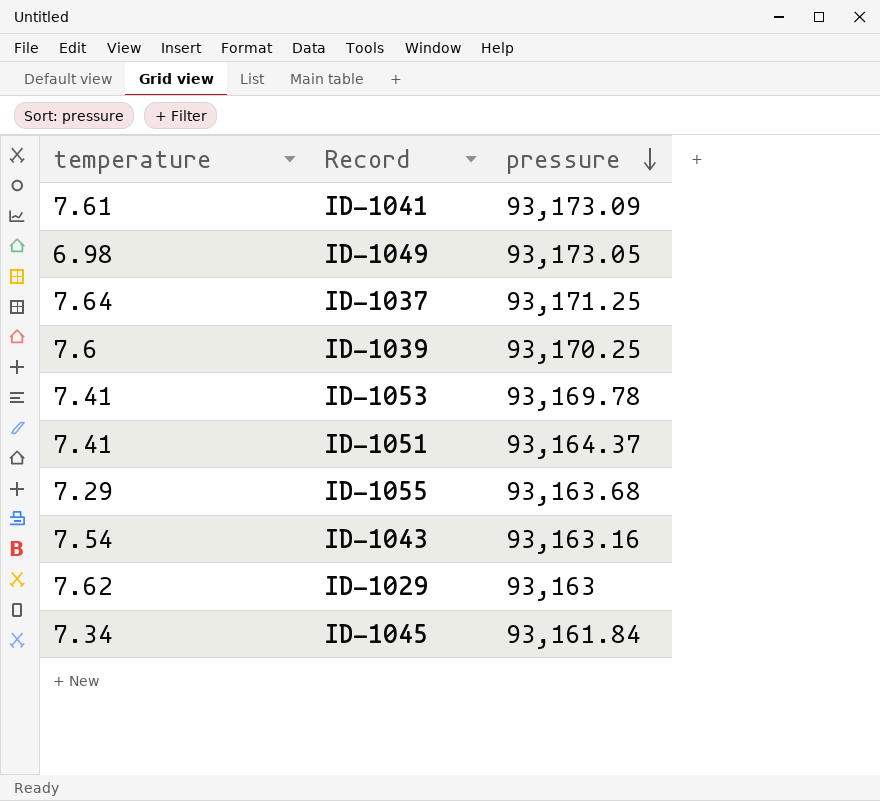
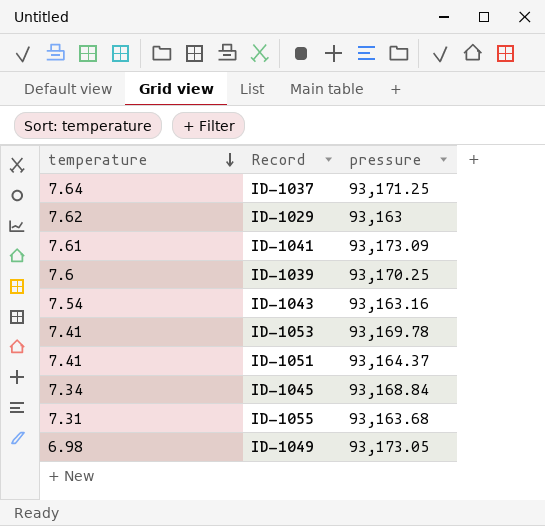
row order: pressure descending -> temperature descending
ID-1045 | pressure: 93,161.84 -> 93,168.84
ID-1055 | temperature: 7.29 -> 7.31

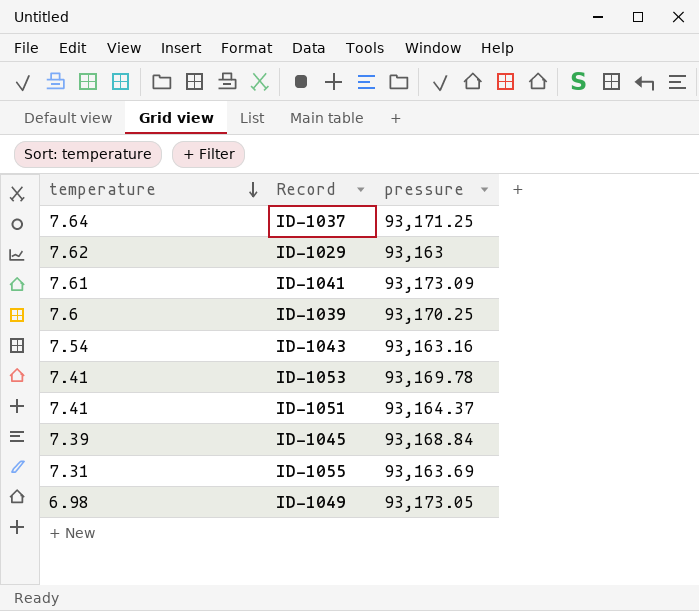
ID-1045 | temperature: 7.34 -> 7.39
ID-1055 | pressure: 93,163.68 -> 93,163.69

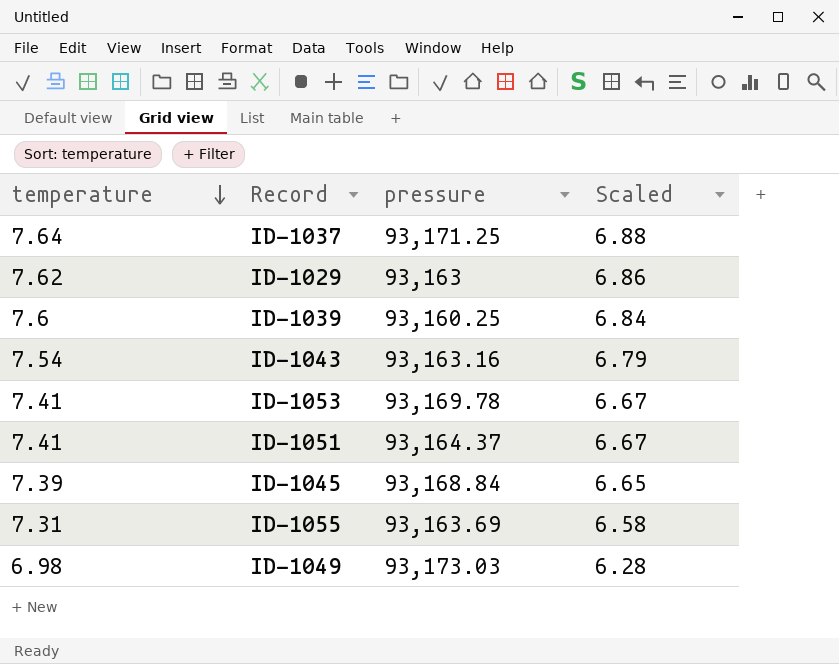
column Scaled | formula: none -> [temperature] * 0.9
row ID-1041: 7.61 | 93,173.09 -> none
ID-1039 | pressure: 93,170.25 -> 93,160.25
ID-1049 | pressure: 93,173.05 -> 93,173.03

